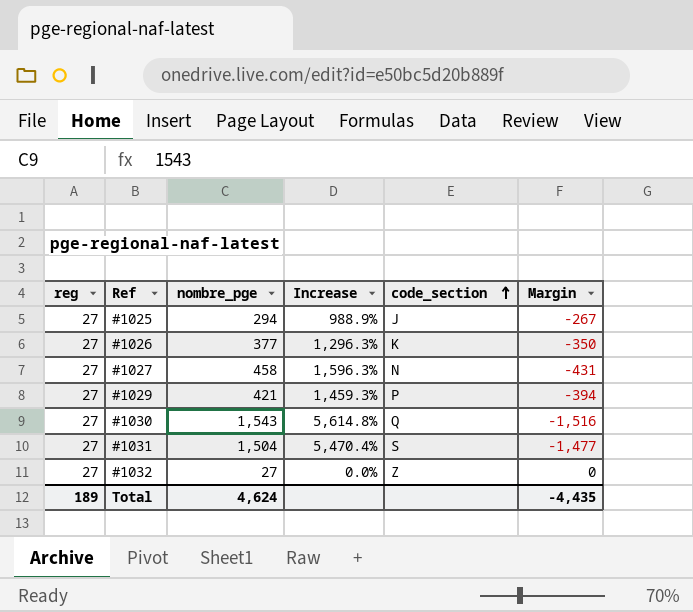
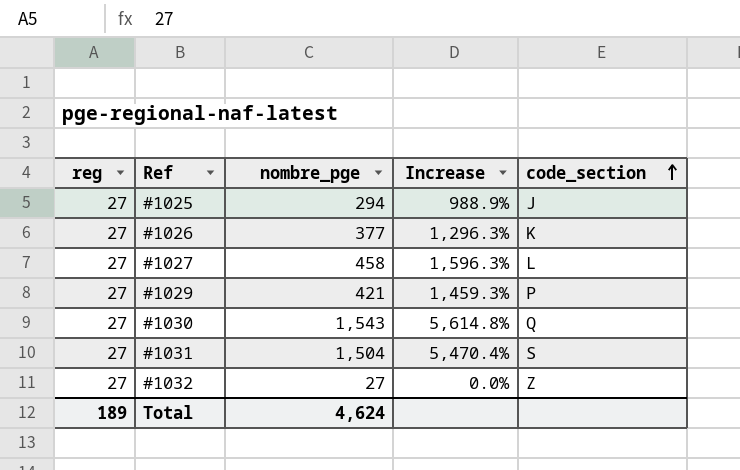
column Margin | formula: [reg] - [nombre_pge] -> none
#1027 | code_section: N -> L

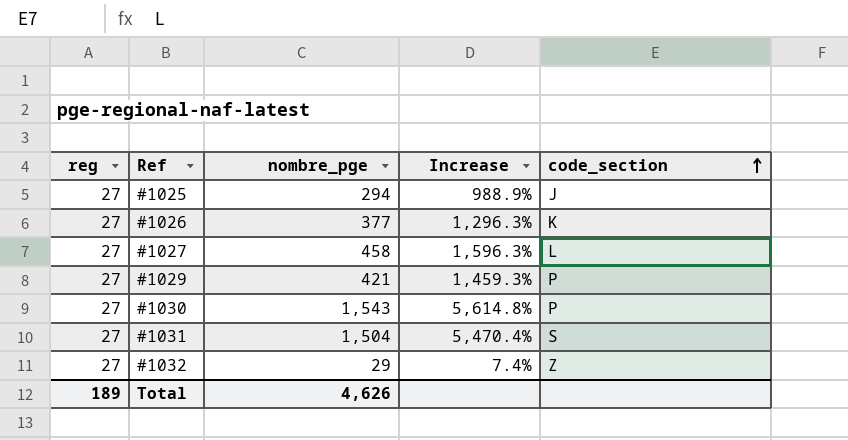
#1030 | code_section: Q -> P
#1032 | nombre_pge: 27 -> 29
#1032 | Increase: 0.0% -> 7.4%
Total | nombre_pge: 4,624 -> 4,626

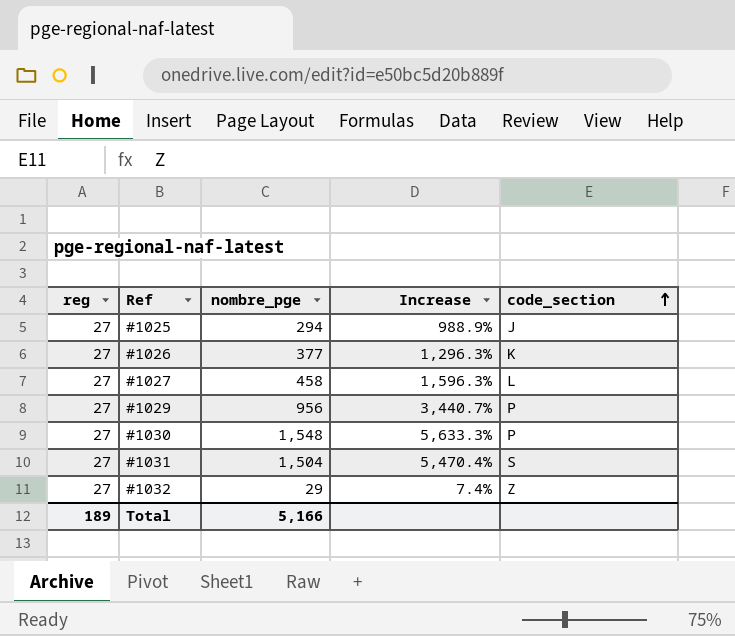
#1029 | nombre_pge: 421 -> 956
#1029 | Increase: 1,459.3% -> 3,440.7%
#1030 | nombre_pge: 1,543 -> 1,548
#1030 | Increase: 5,614.8% -> 5,633.3%
Total | nombre_pge: 4,626 -> 5,166

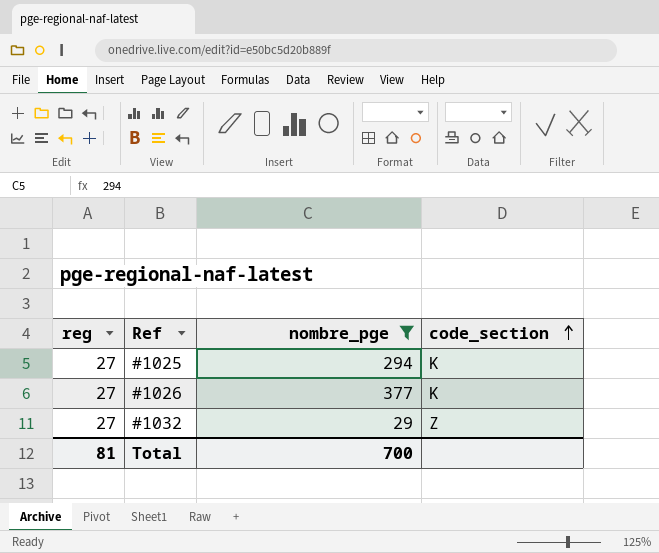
filter: none -> nombre_pge <= 377
column Increase | formula: ([nombre_pge] - [reg]) / [reg] -> none
#1025 | code_section: J -> K
Total | reg: 189 -> 81
Total | nombre_pge: 5,166 -> 700

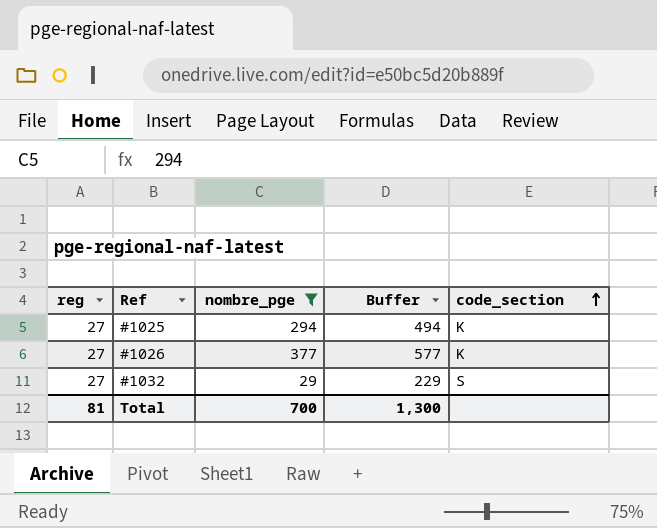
column Buffer | formula: none -> [nombre_pge] + 200
#1032 | code_section: Z -> S

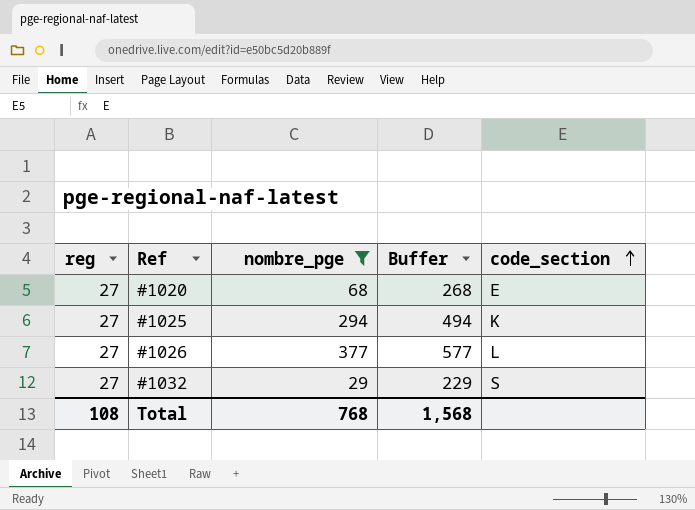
row #1020: none -> 27 | 68 | 268 | E
#1026 | code_section: K -> L
Total | reg: 81 -> 108
Total | nombre_pge: 700 -> 768
Total | Buffer: 1,300 -> 1,568

